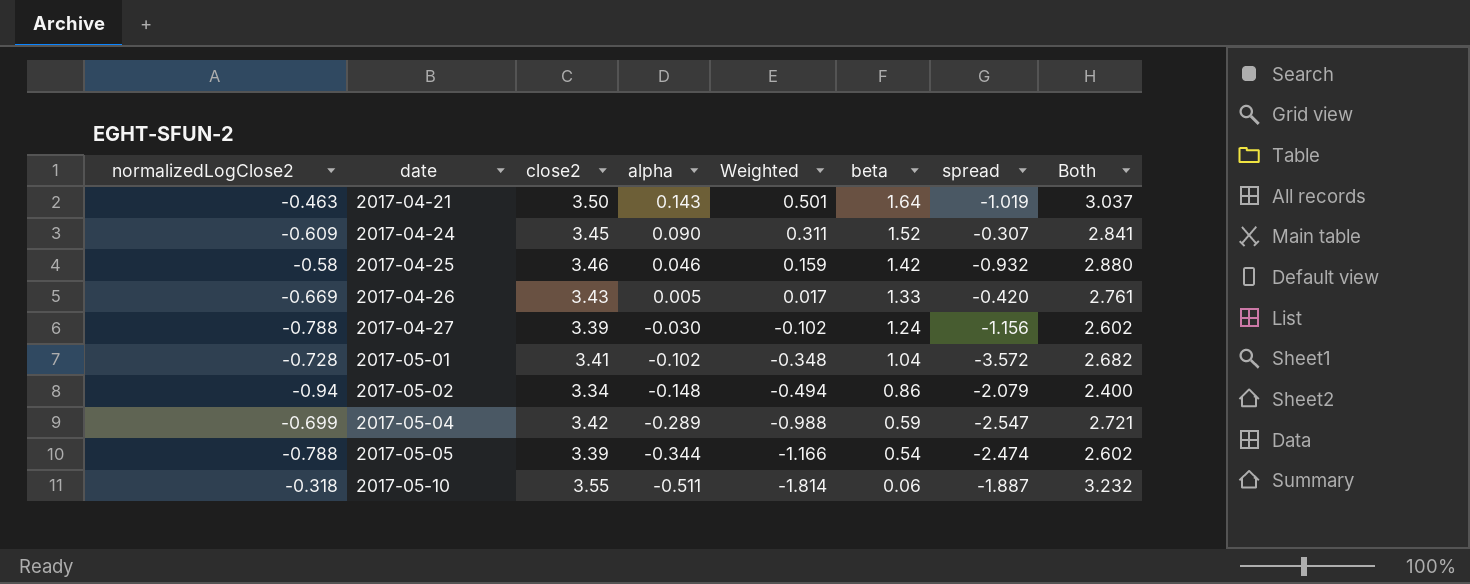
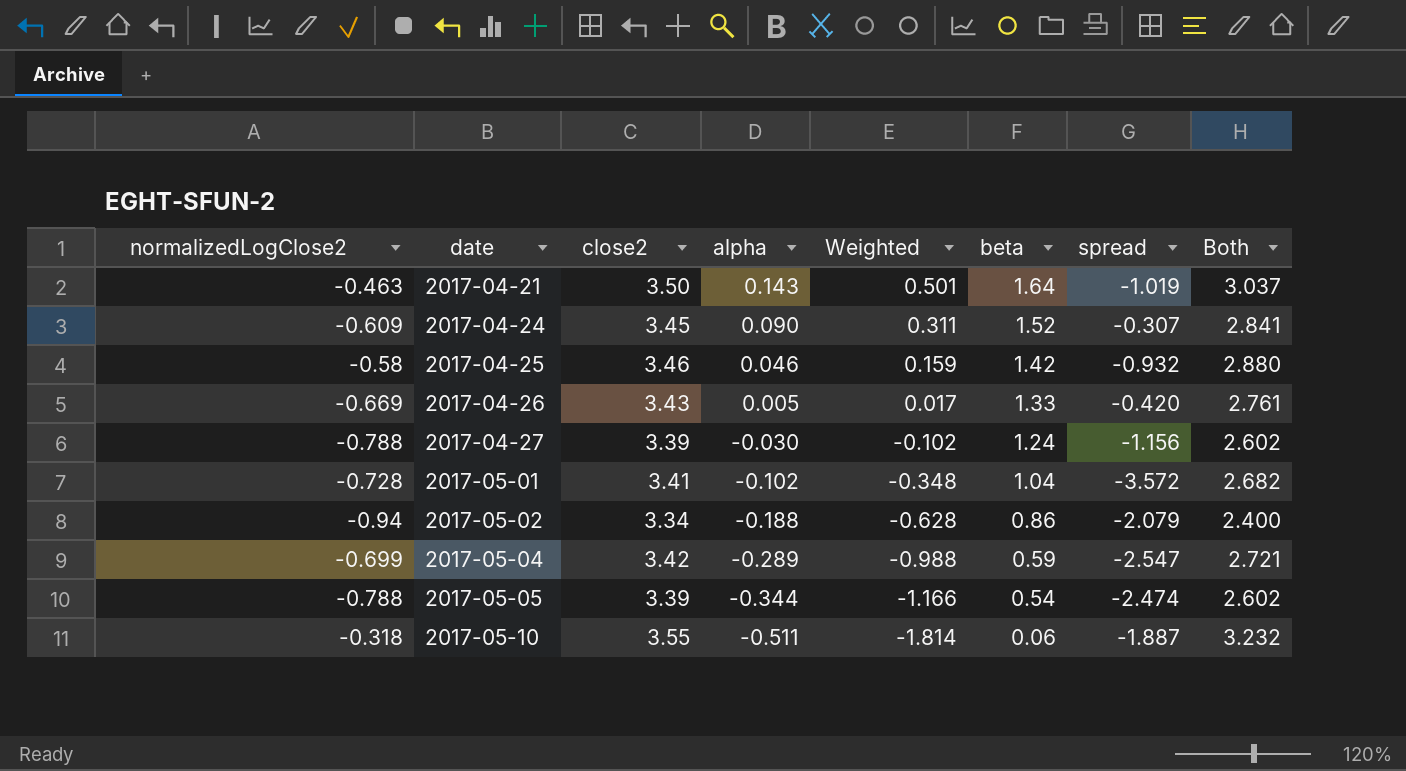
2017-05-02 | alpha: -0.148 -> -0.188
2017-05-02 | Weighted: -0.494 -> -0.628

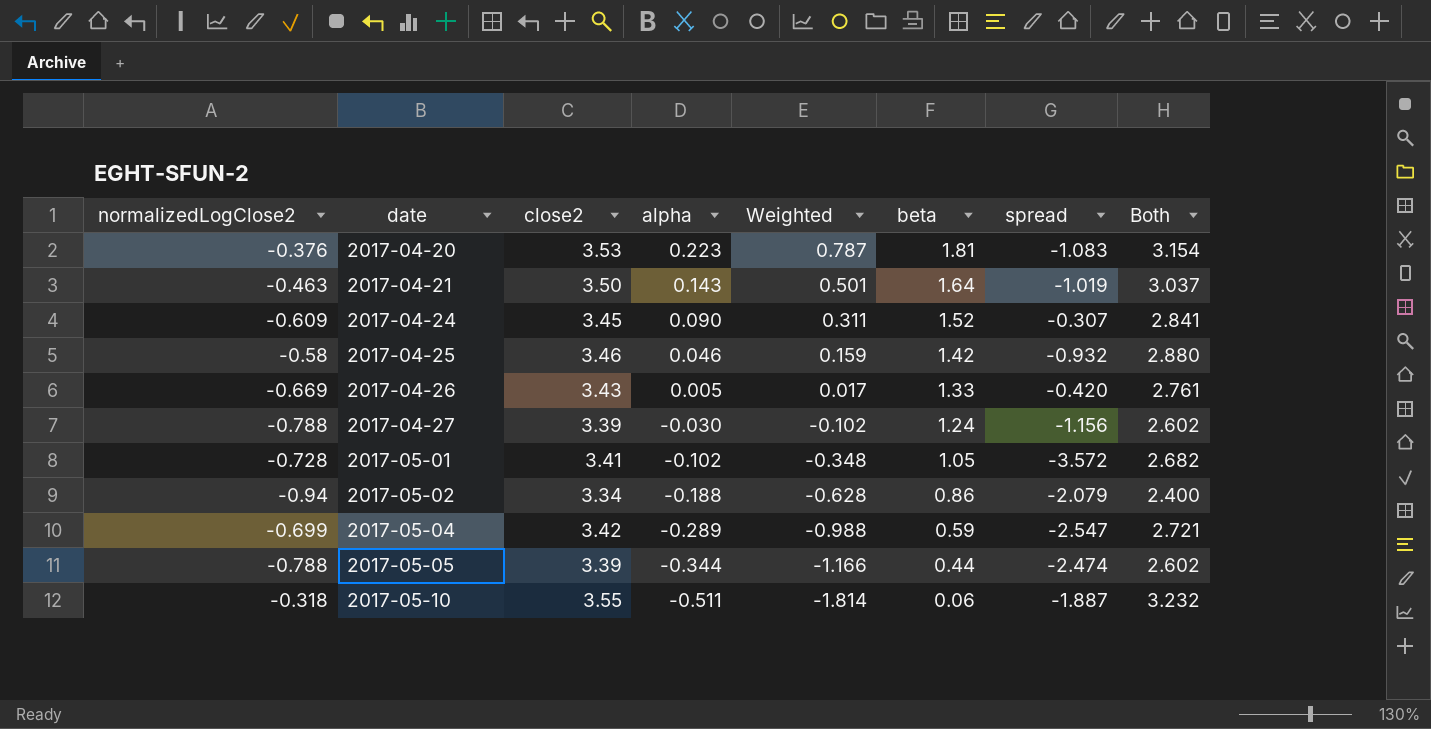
row 2017-04-20: none -> -0.376 | 3.53 | 0.223 | 0.787 | 1.81 | -1.083 | 3.154
2017-05-01 | beta: 1.04 -> 1.05
2017-05-05 | beta: 0.54 -> 0.44

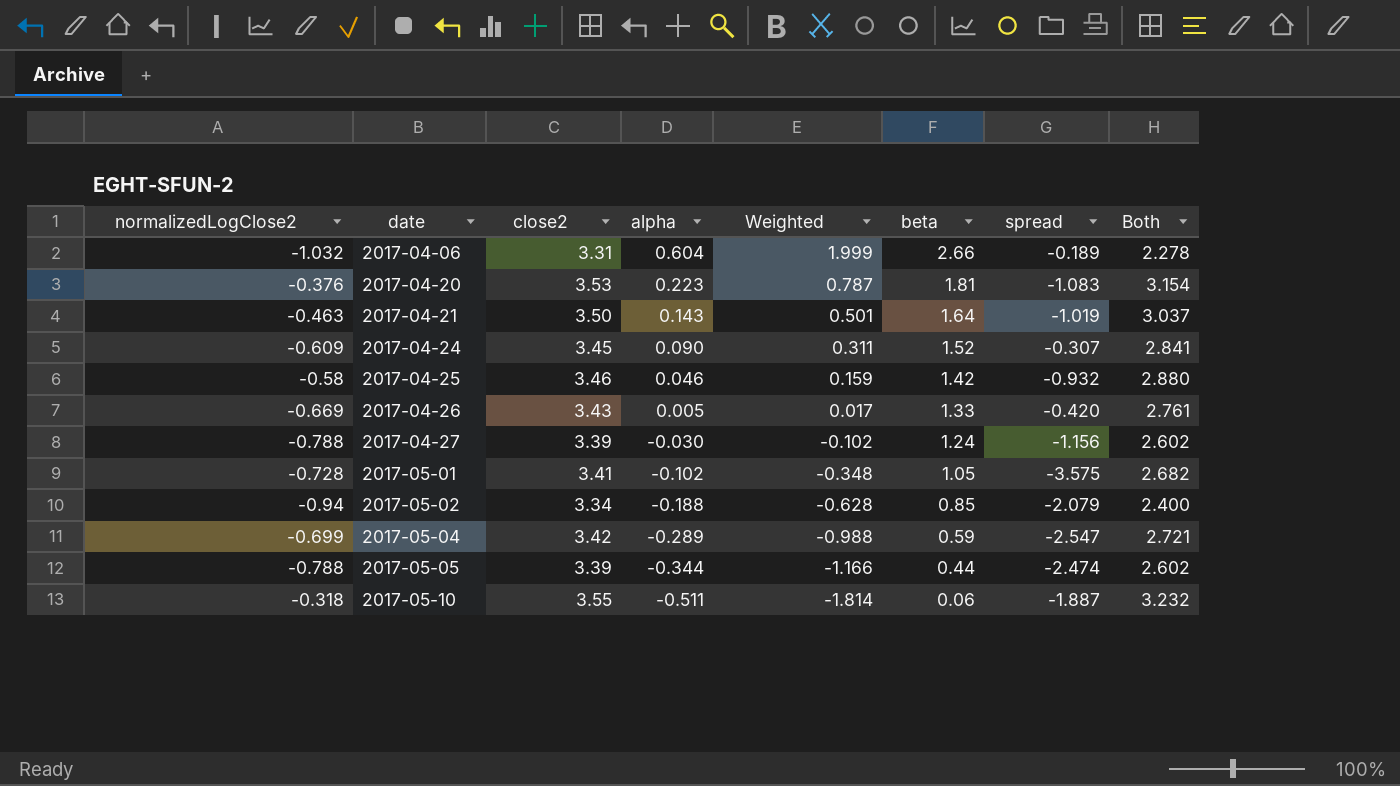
row 2017-04-06: none -> -1.032 | 3.31 | 0.604 | 1.999 | 2.66 | -0.189 | 2.278
2017-05-01 | spread: -3.572 -> -3.575
2017-05-02 | beta: 0.86 -> 0.85

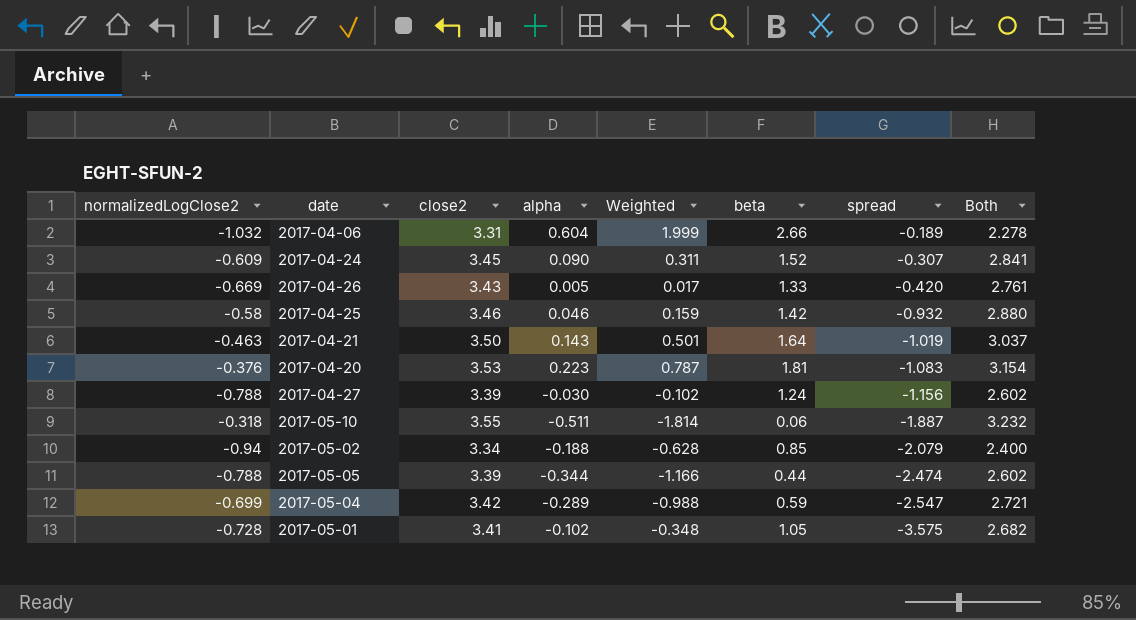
row order: date ascending -> spread descending

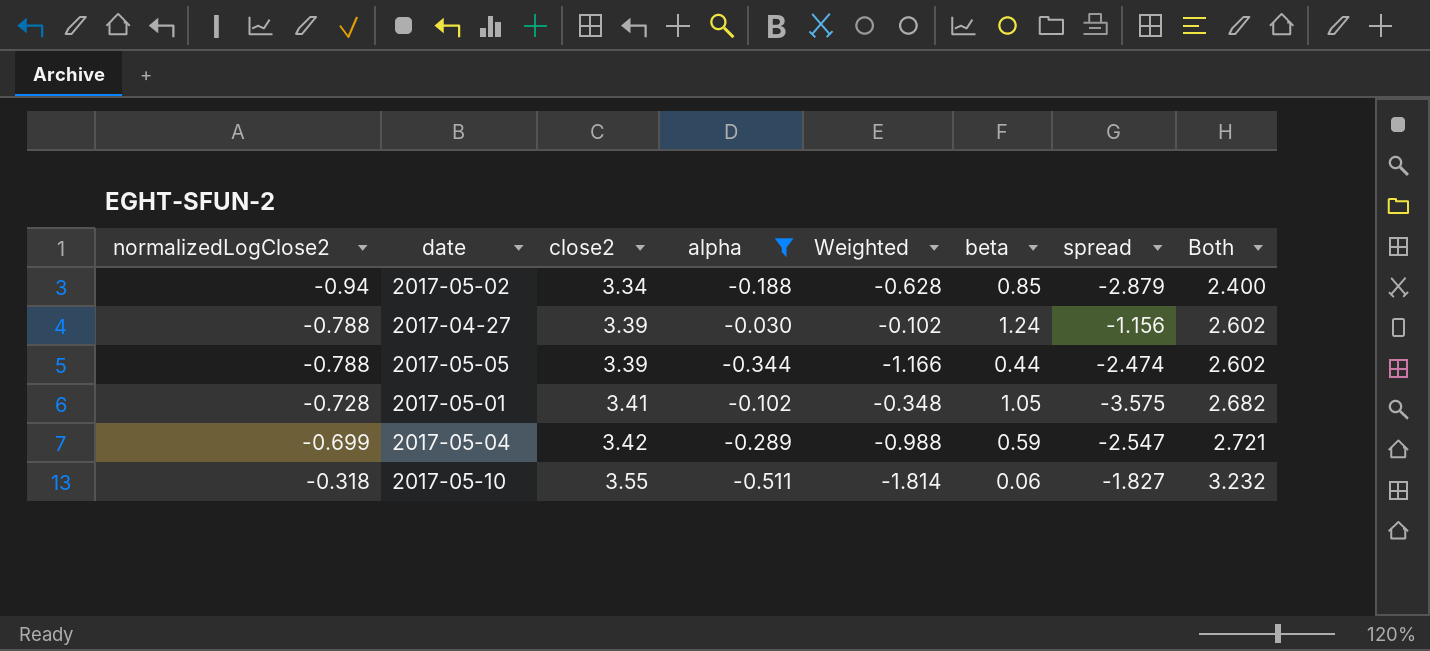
filter: none -> alpha <= -0.030
row order: spread descending -> normalizedLogClose2 ascending
2017-05-02 | spread: -2.079 -> -2.879
2017-05-10 | spread: -1.887 -> -1.827

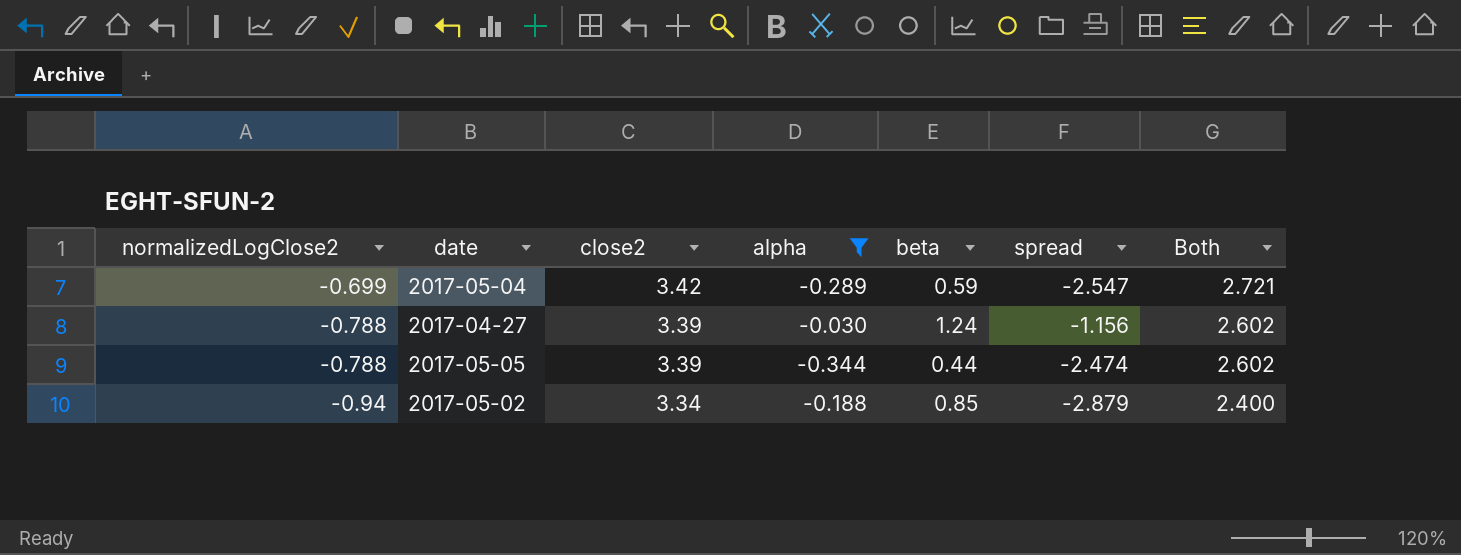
row order: normalizedLogClose2 ascending -> normalizedLogClose2 descending
column Weighted | formula: [close2] * [alpha] -> none
row 2017-05-01: -0.728 | 3.41 | -0.102 | -0.348 | 1.05 | -3.575 | 2.682 -> none
row 2017-05-10: -0.318 | 3.55 | -0.511 | -1.814 | 0.06 | -1.827 | 3.232 -> none

